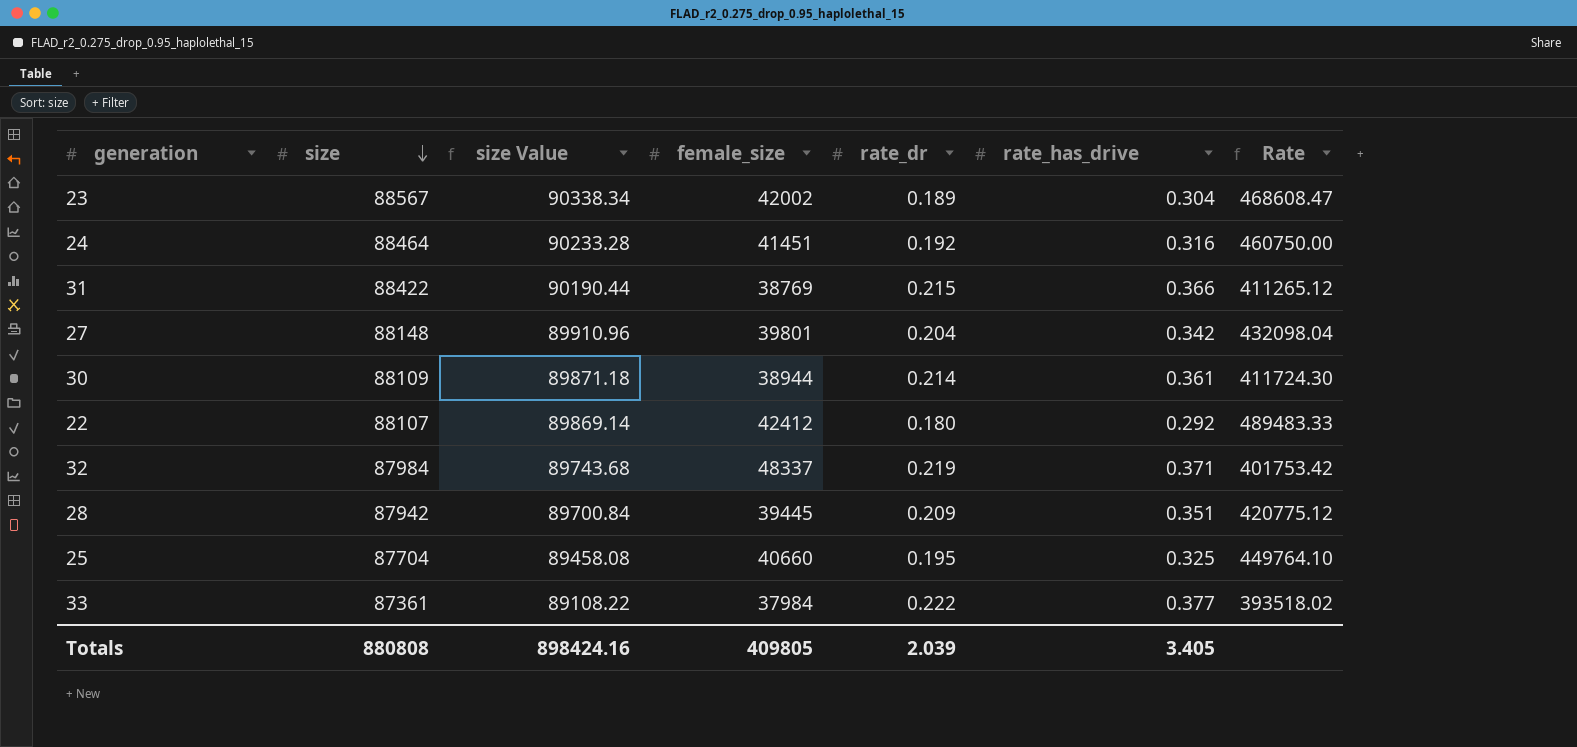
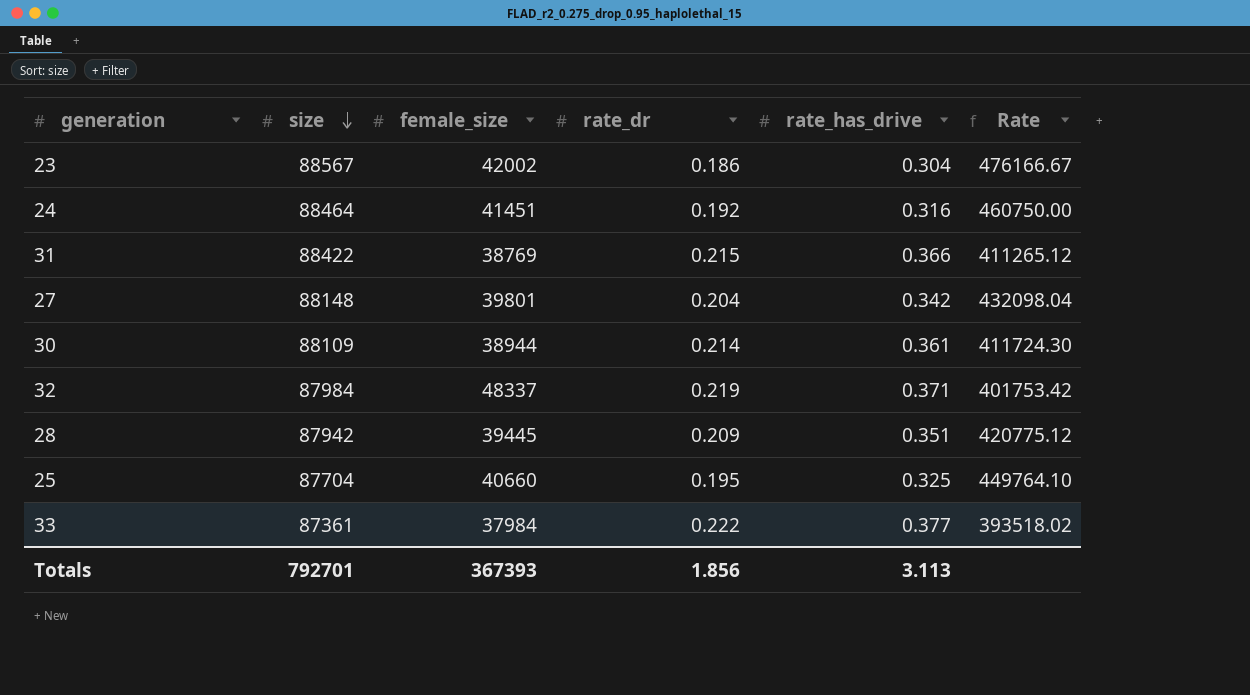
column size Value | formula: [size] * 1.02 -> none
row 22: 88107 | 89869.14 | 42412 | 0.180 | 0.292 | 489483.33 -> none
23 | rate_dr: 0.189 -> 0.186
23 | Rate: 468608.47 -> 476166.67
Totals | size: 880808 -> 792701
Totals | female_size: 409805 -> 367393
Totals | rate_dr: 2.039 -> 1.856
Totals | rate_has_drive: 3.405 -> 3.113

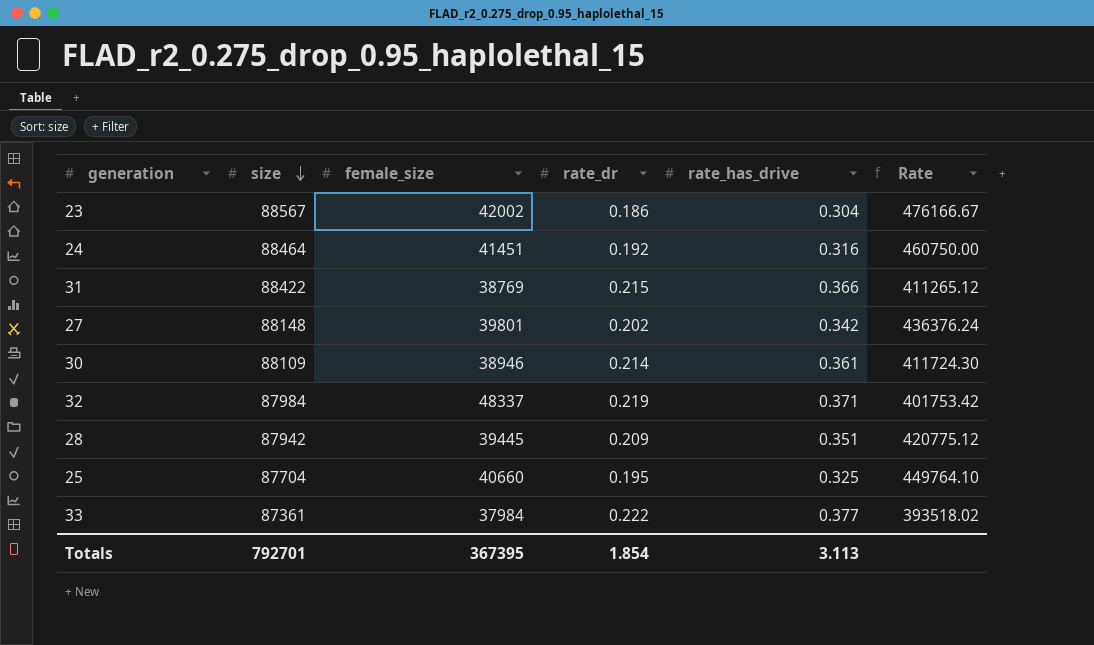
27 | rate_dr: 0.204 -> 0.202
27 | Rate: 432098.04 -> 436376.24
30 | female_size: 38944 -> 38946
Totals | female_size: 367393 -> 367395
Totals | rate_dr: 1.856 -> 1.854

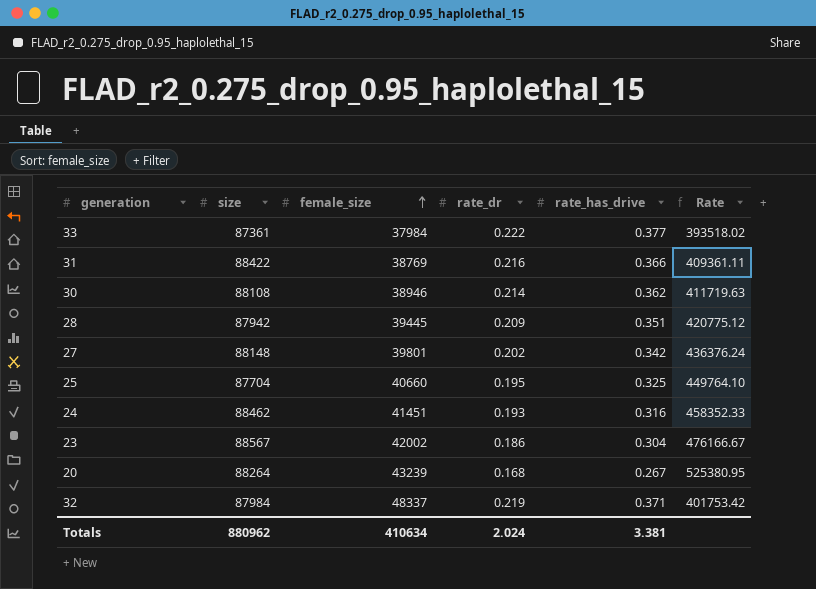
row order: size descending -> female_size ascending
31 | rate_dr: 0.215 -> 0.216
31 | Rate: 411265.12 -> 409361.11
30 | size: 88109 -> 88108
30 | rate_has_drive: 0.361 -> 0.362
30 | Rate: 411724.30 -> 411719.63
24 | size: 88464 -> 88462
24 | rate_dr: 0.192 -> 0.193
24 | Rate: 460750.00 -> 458352.33
row 20: none -> 88264 | 43239 | 0.168 | 0.267 | 525380.95
Totals | size: 792701 -> 880962
Totals | female_size: 367395 -> 410634
Totals | rate_dr: 1.854 -> 2.024
Totals | rate_has_drive: 3.113 -> 3.381

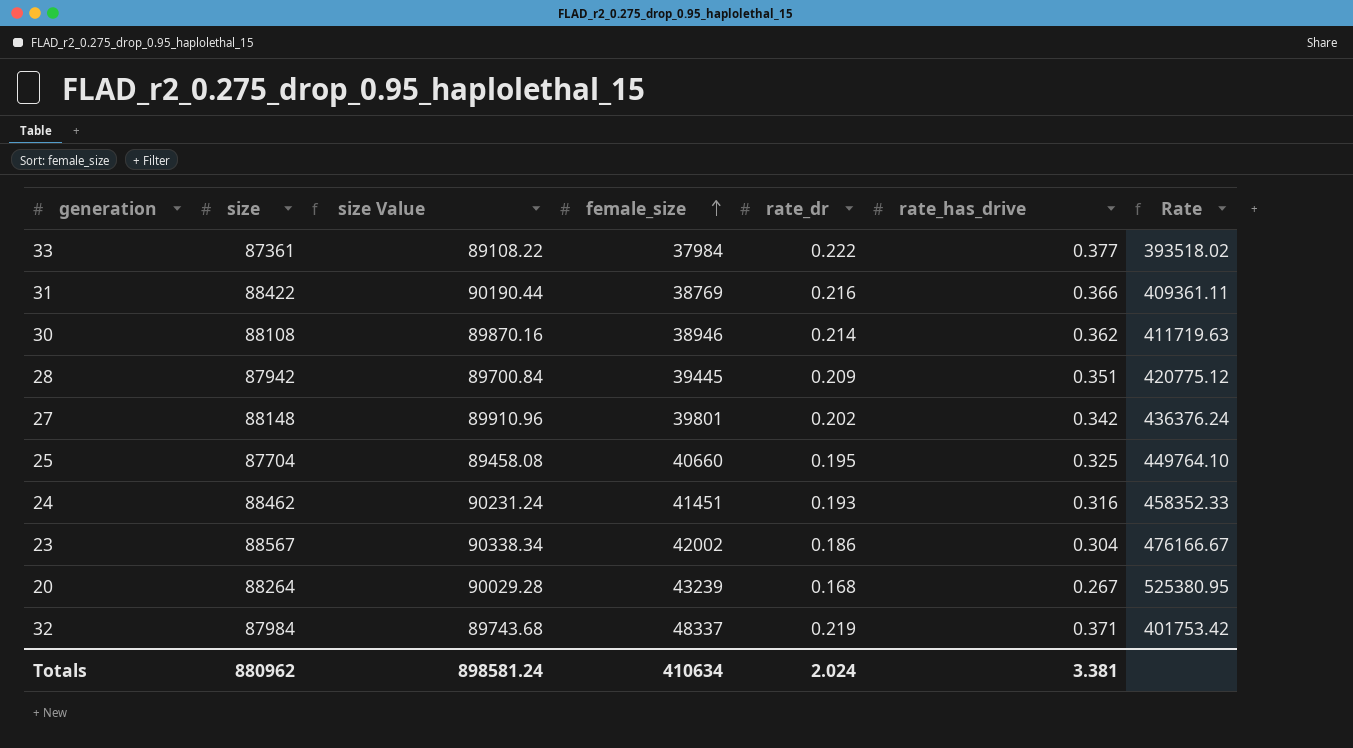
column size Value | formula: none -> [size] * 1.02

